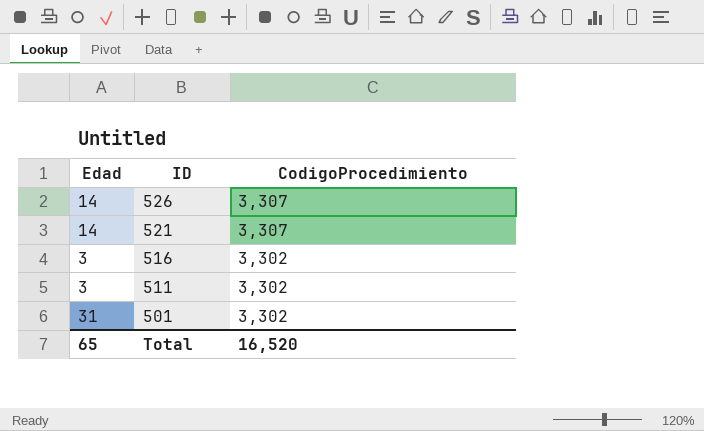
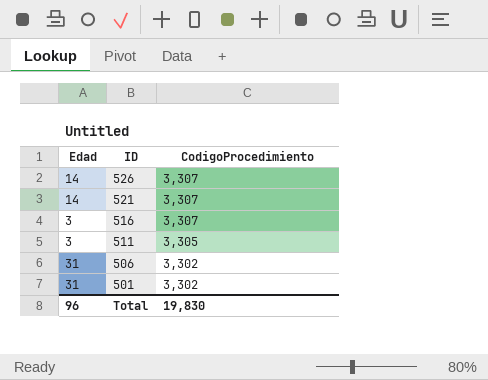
516 | CodigoProcedimiento: 3,302 -> 3,307
511 | CodigoProcedimiento: 3,302 -> 3,305
row 506: none -> 31 | 3,302
Total | Edad: 65 -> 96
Total | CodigoProcedimiento: 16,520 -> 19,830

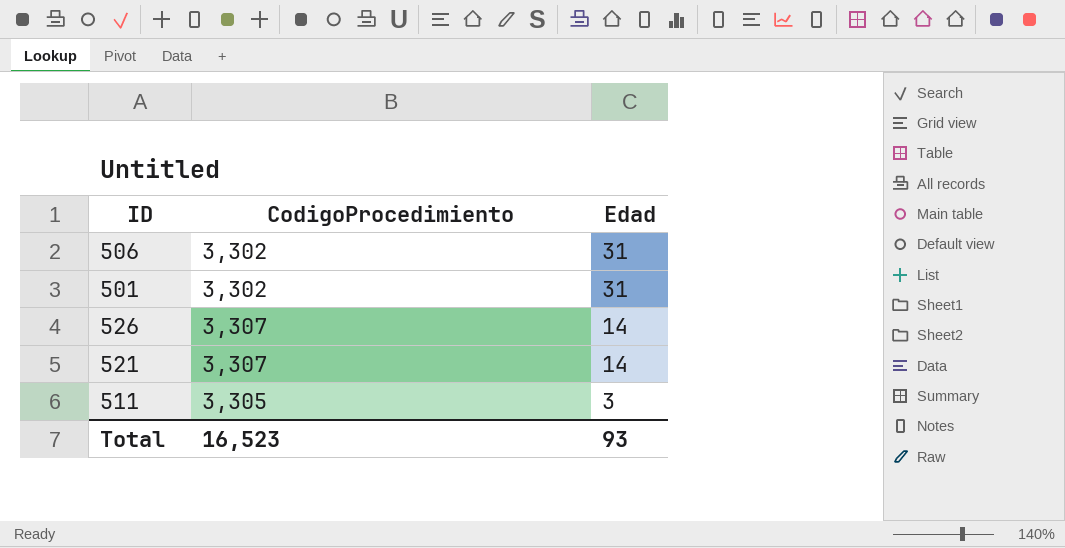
row order: ID descending -> Edad descending
column Edad | position: 1 -> 3
row 516: 3 | 3,307 -> none
Total | CodigoProcedimiento: 19,830 -> 16,523
Total | Edad: 96 -> 93

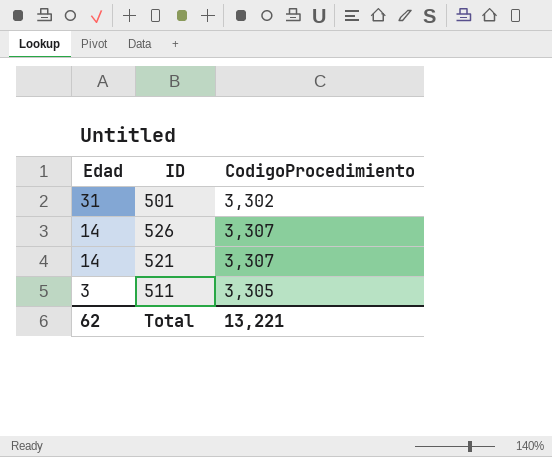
column Edad | position: 3 -> 1
row 506: 3,302 | 31 -> none
Total | Edad: 93 -> 62
Total | CodigoProcedimiento: 16,523 -> 13,221

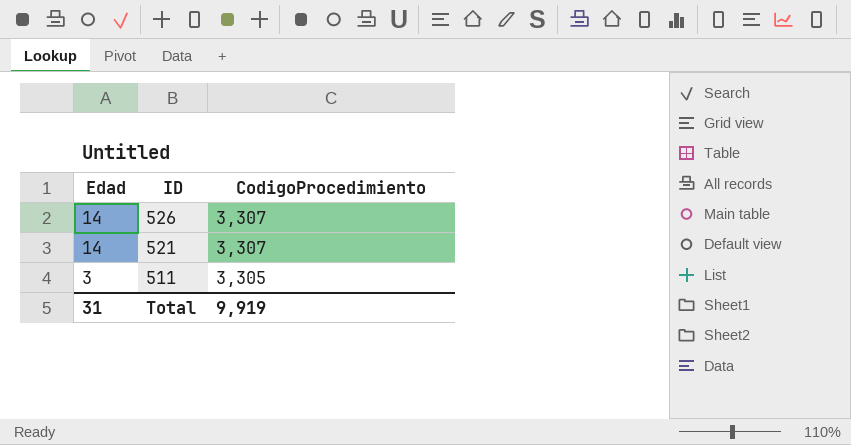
row 501: 31 | 3,302 -> none
Total | Edad: 62 -> 31
Total | CodigoProcedimiento: 13,221 -> 9,919

